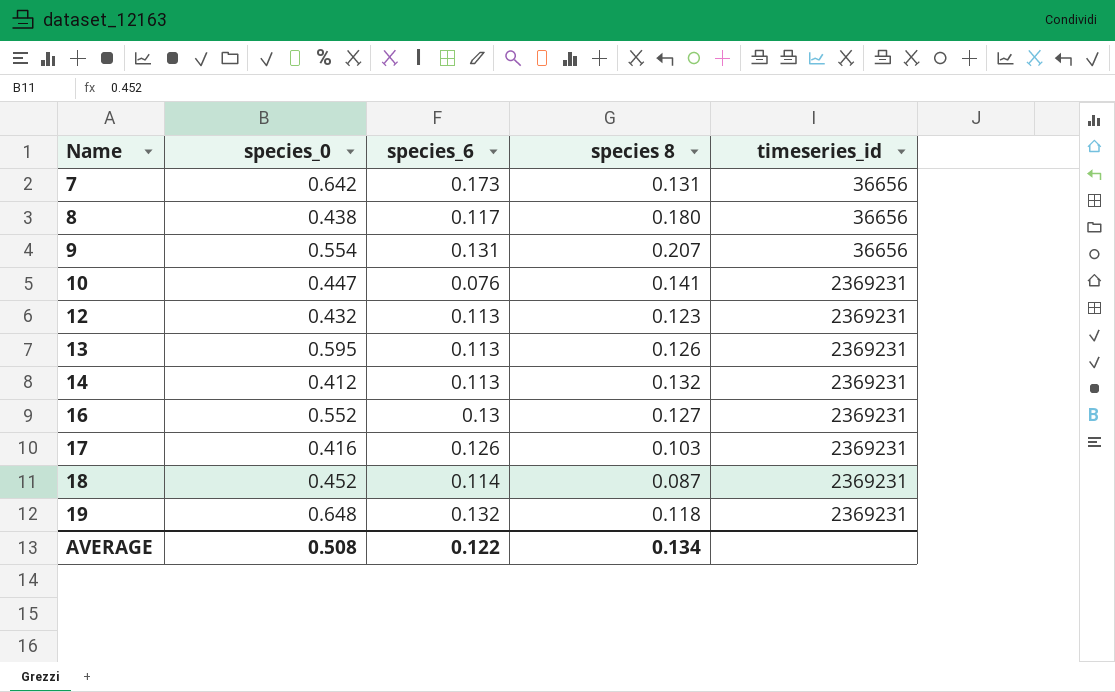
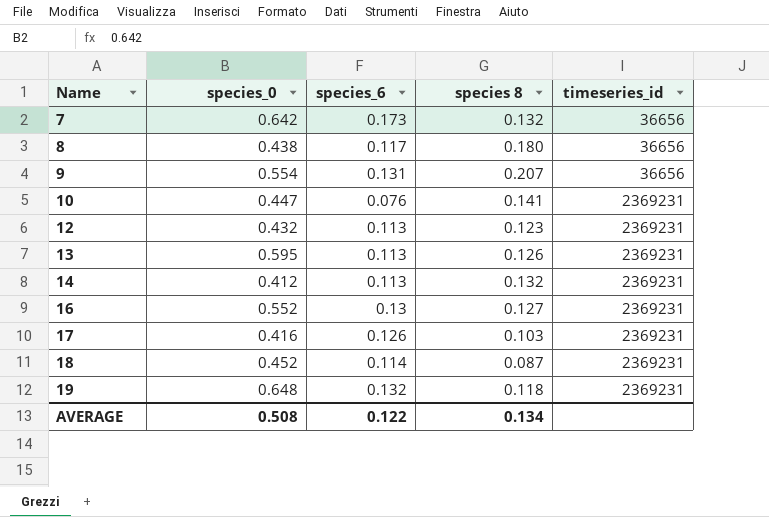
7 | species 8: 0.131 -> 0.132

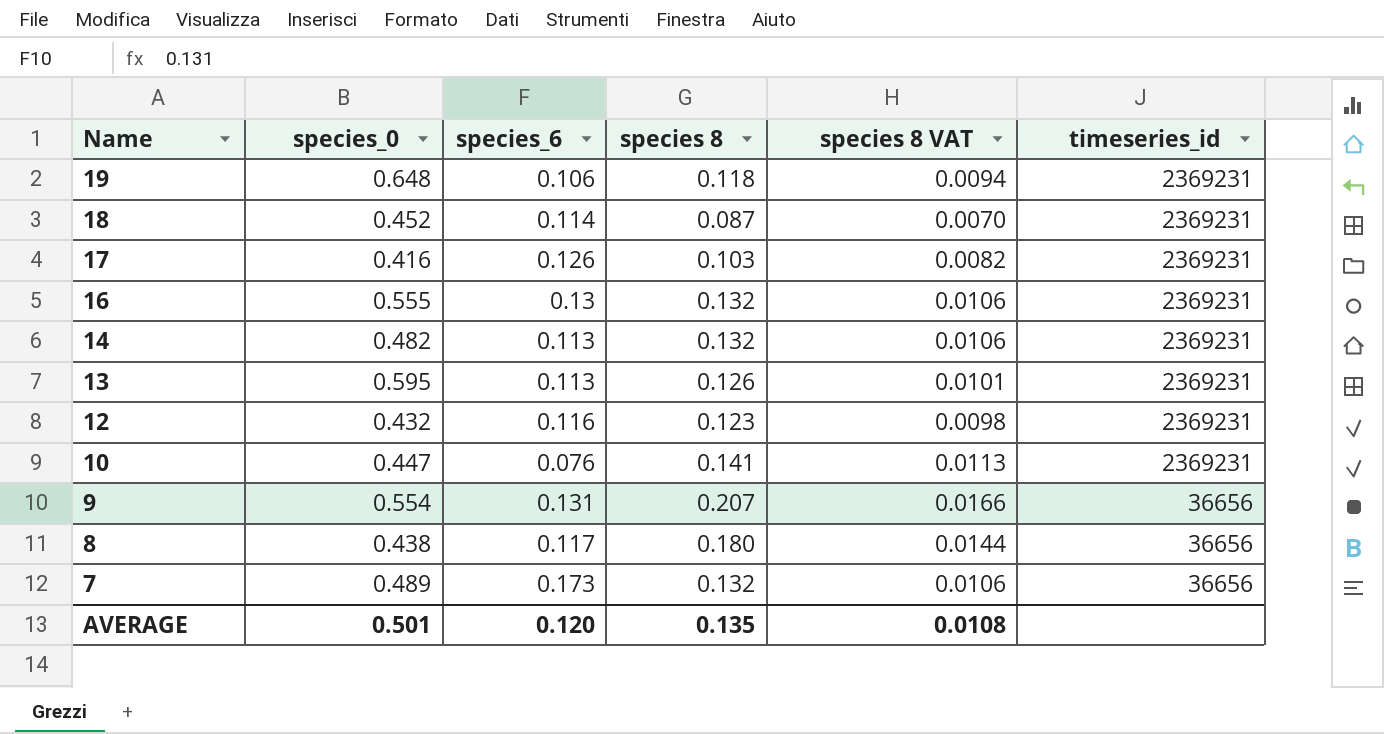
row order: Name ascending -> Name descending
column species 8 VAT | formula: none -> [species 8] * 0.08
19 | species_6: 0.132 -> 0.106
16 | species_0: 0.552 -> 0.555
16 | species 8: 0.127 -> 0.132
14 | species_0: 0.412 -> 0.482
12 | species_6: 0.113 -> 0.116
7 | species_0: 0.642 -> 0.489
AVERAGE | species_0: 0.508 -> 0.501
AVERAGE | species_6: 0.122 -> 0.120
AVERAGE | species 8: 0.134 -> 0.135

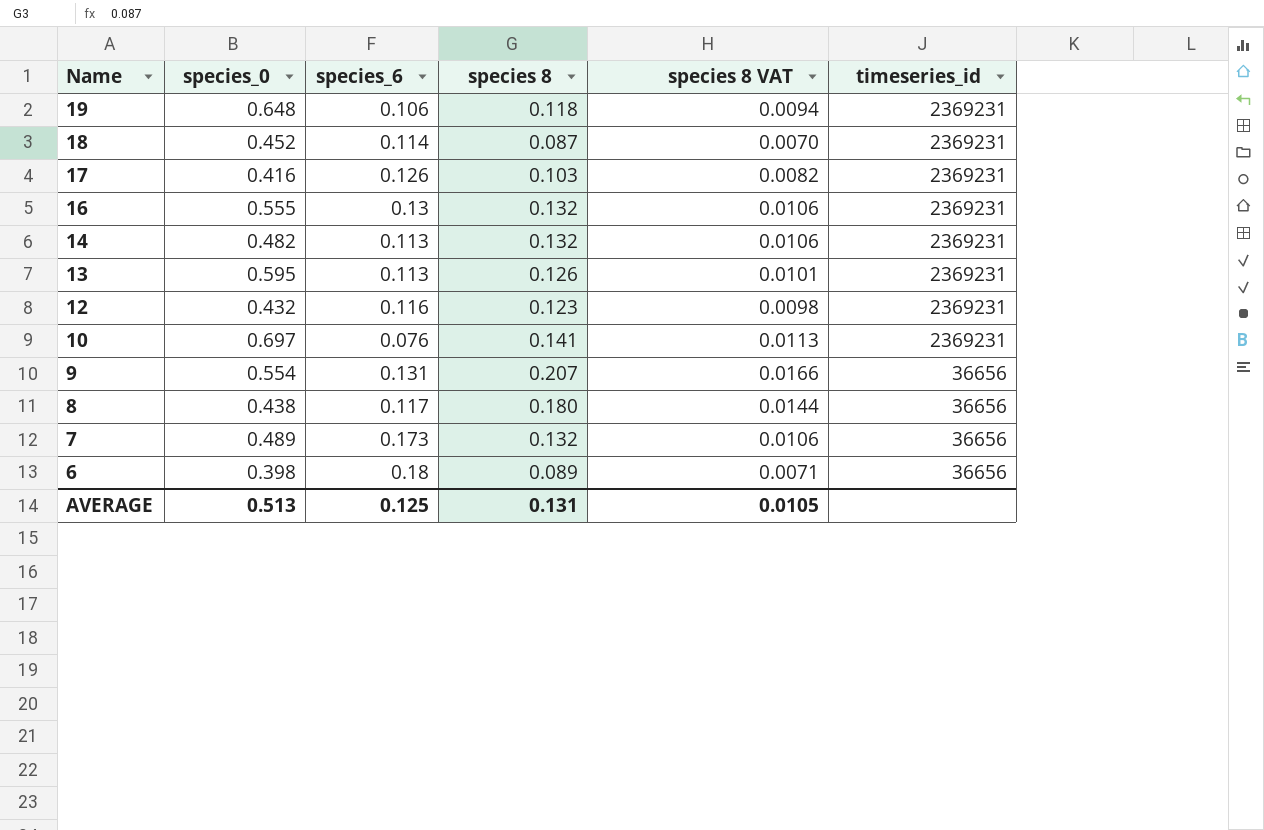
10 | species_0: 0.447 -> 0.697
row 6: none -> 0.398 | 0.18 | 0.089 | 0.0071 | 36656
AVERAGE | species_0: 0.501 -> 0.513
AVERAGE | species_6: 0.120 -> 0.125
AVERAGE | species 8: 0.135 -> 0.131
AVERAGE | species 8 VAT: 0.0108 -> 0.0105

